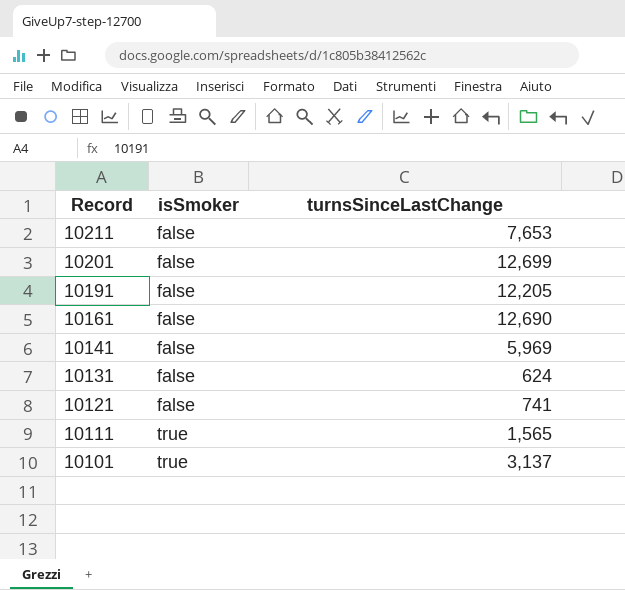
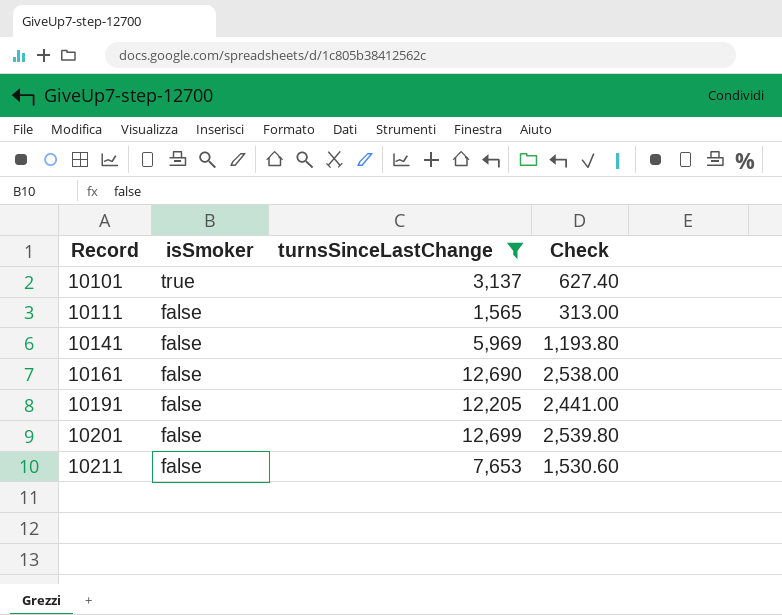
filter: none -> turnsSinceLastChange >= 1,565
row order: Record descending -> Record ascending
column Check | formula: none -> [turnsSinceLastChange] * 0.2
10111 | isSmoker: true -> false

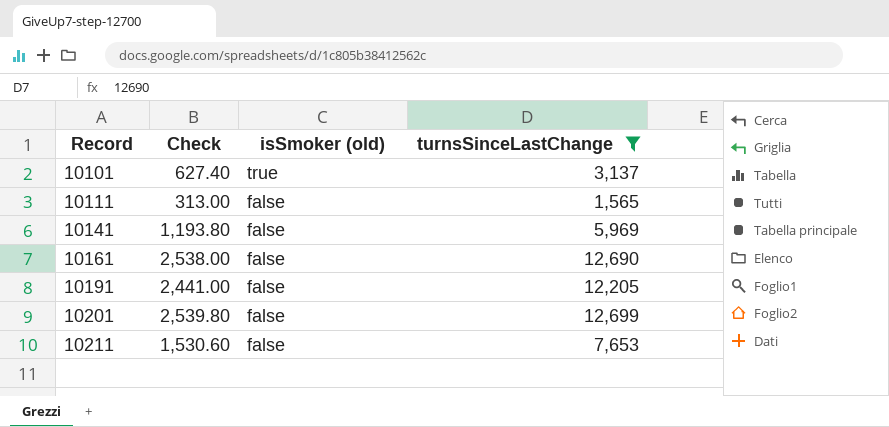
column Check | position: 4 -> 2
column name: isSmoker -> isSmoker (old)

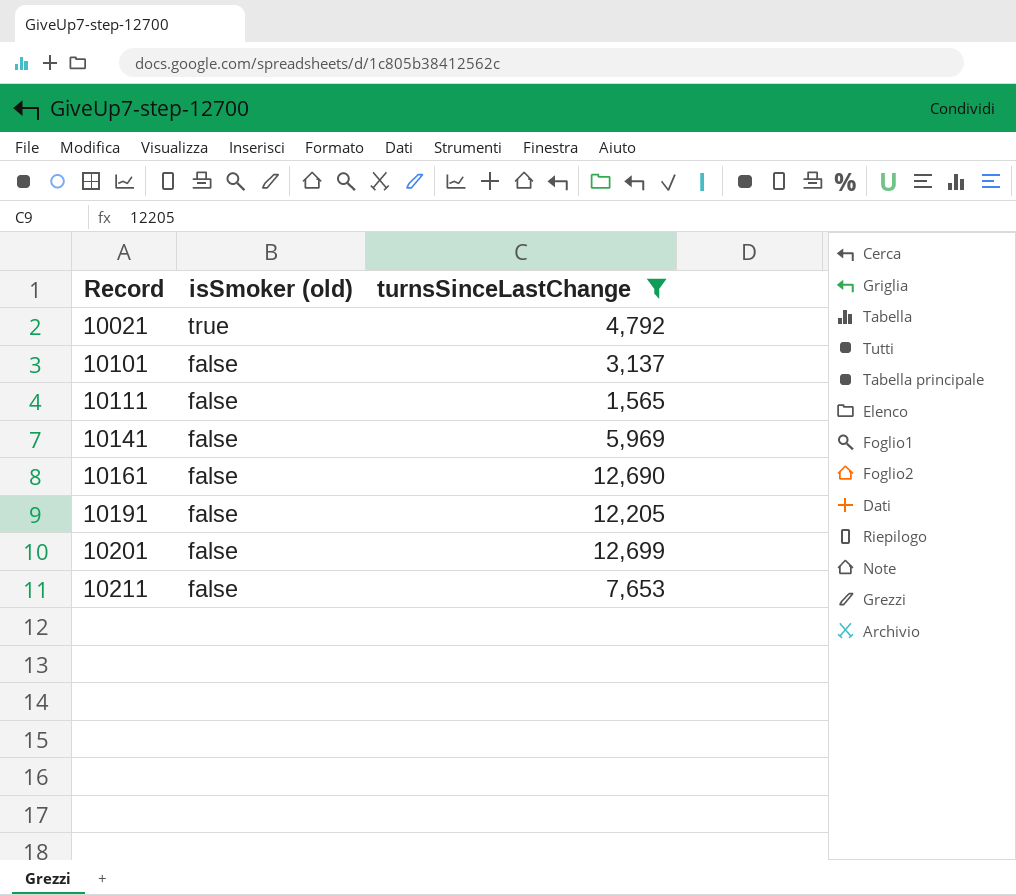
column Check | formula: [turnsSinceLastChange] * 0.2 -> none
row 10021: none -> true | 4,792
10101 | isSmoker (old): true -> false

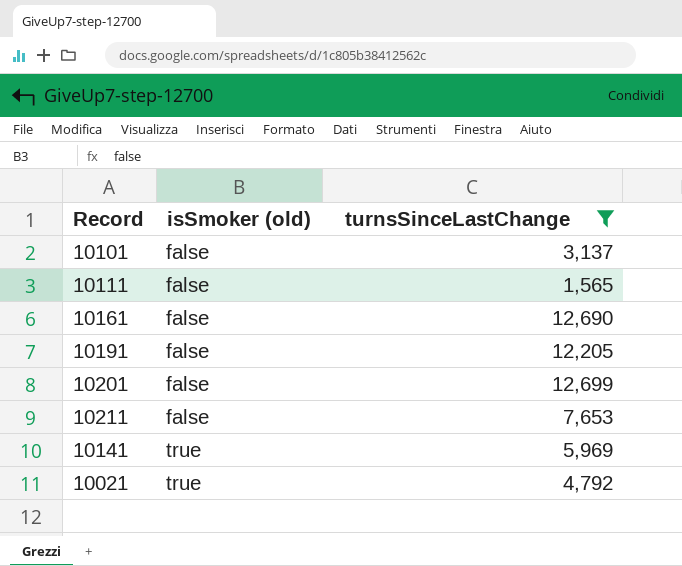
row order: Record ascending -> isSmoker (old) ascending
10141 | isSmoker (old): false -> true

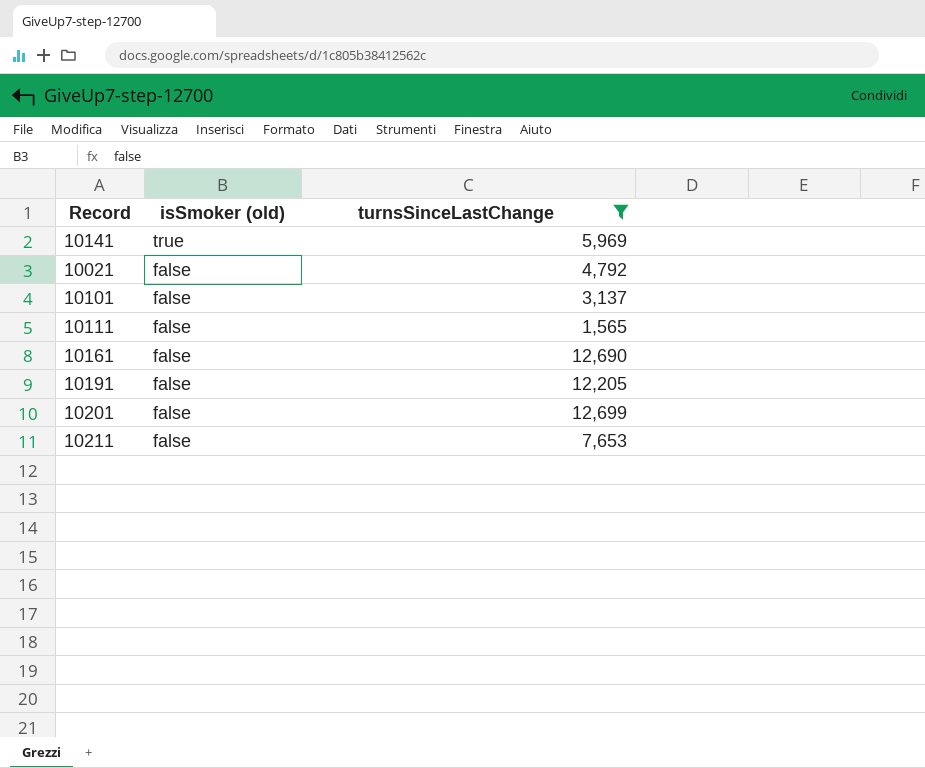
row order: isSmoker (old) ascending -> isSmoker (old) descending
10021 | isSmoker (old): true -> false

